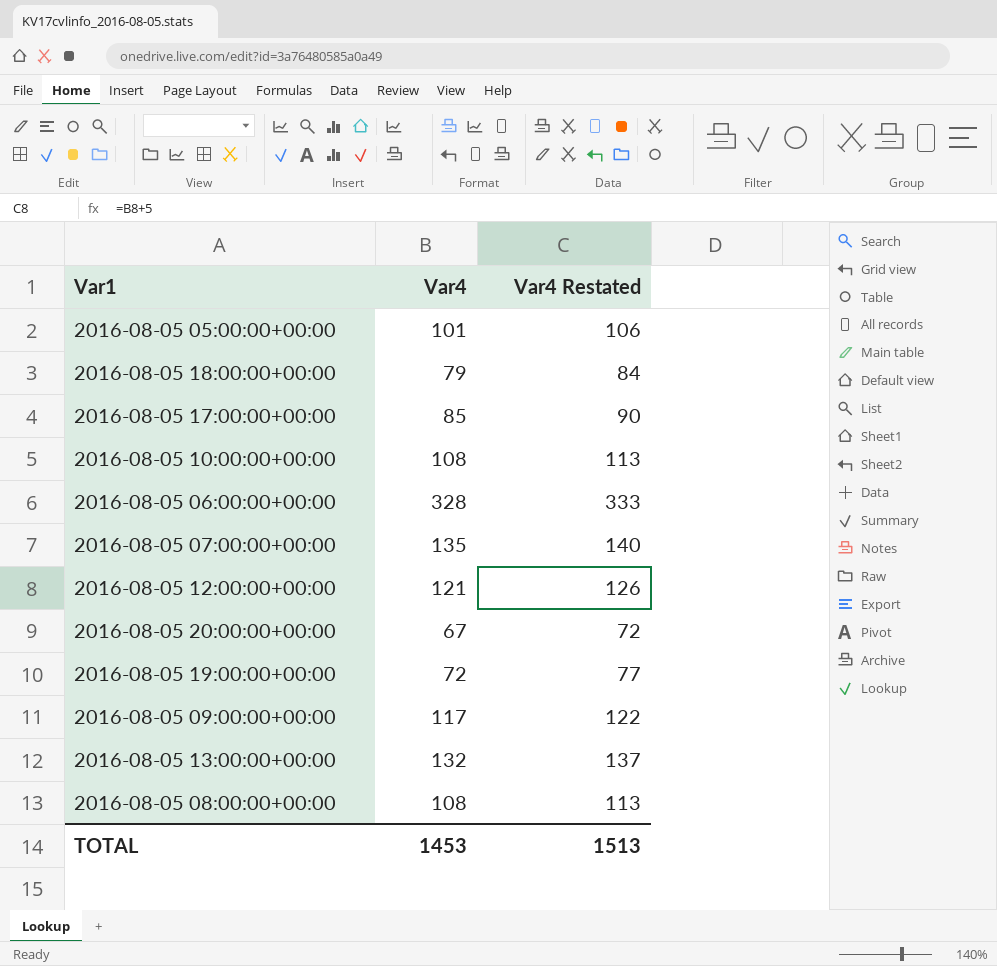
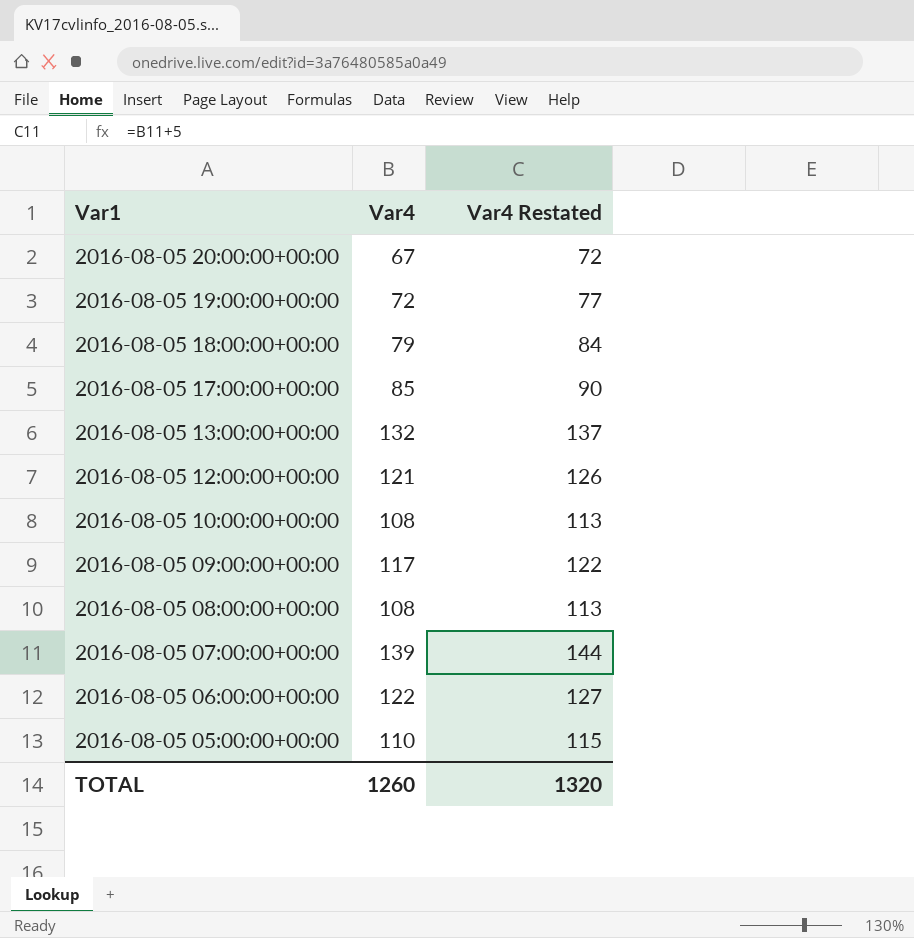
row order: none -> Var1 descending
2016-08-05 07:00:00+00:00 | Var4: 135 -> 139
2016-08-05 07:00:00+00:00 | Var4 Restated: 140 -> 144
2016-08-05 06:00:00+00:00 | Var4: 328 -> 122
2016-08-05 06:00:00+00:00 | Var4 Restated: 333 -> 127
2016-08-05 05:00:00+00:00 | Var4: 101 -> 110
2016-08-05 05:00:00+00:00 | Var4 Restated: 106 -> 115
TOTAL | Var4: 1453 -> 1260
TOTAL | Var4 Restated: 1513 -> 1320

